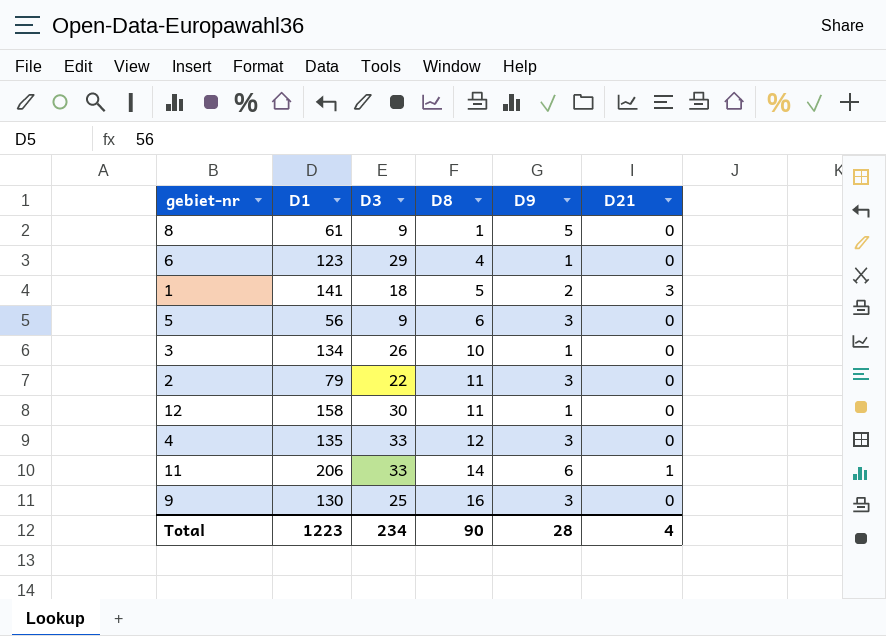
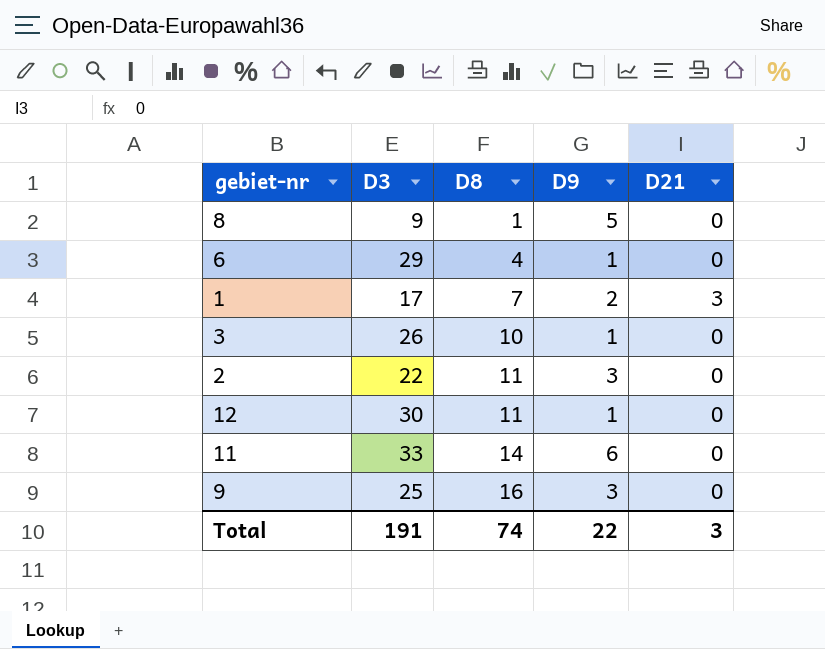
column D1 | position: 2 -> none
row 5: 56 | 9 | 6 | 3 | 0 -> none
row 4: 135 | 33 | 12 | 3 | 0 -> none
1 | D3: 18 -> 17
1 | D8: 5 -> 7
11 | D21: 1 -> 0
Total | D3: 234 -> 191
Total | D8: 90 -> 74
Total | D9: 28 -> 22
Total | D21: 4 -> 3

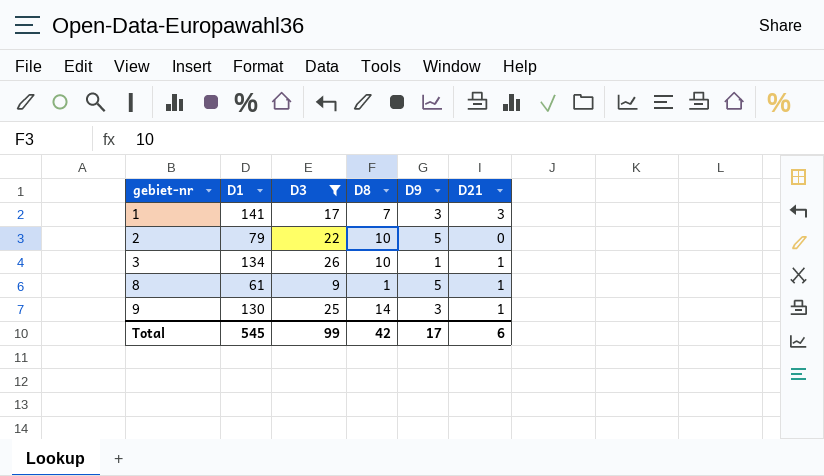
filter: none -> D3 <= 26
row order: D8 ascending -> gebiet-nr ascending
column D1 | position: none -> 2
1 | D9: 2 -> 3
2 | D8: 11 -> 10
2 | D9: 3 -> 5
3 | D21: 0 -> 1
8 | D21: 0 -> 1
9 | D8: 16 -> 14
9 | D21: 0 -> 1
Total | D3: 191 -> 99
Total | D8: 74 -> 42
Total | D9: 22 -> 17
Total | D21: 3 -> 6

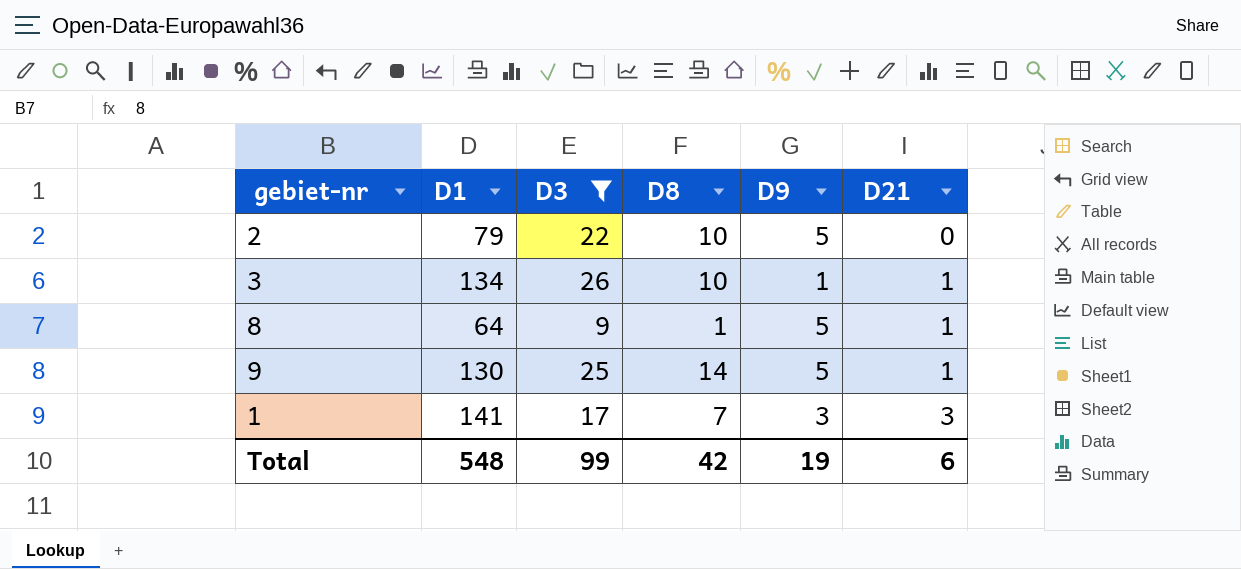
row order: gebiet-nr ascending -> D21 ascending
8 | D1: 61 -> 64
9 | D9: 3 -> 5
Total | D1: 545 -> 548
Total | D9: 17 -> 19

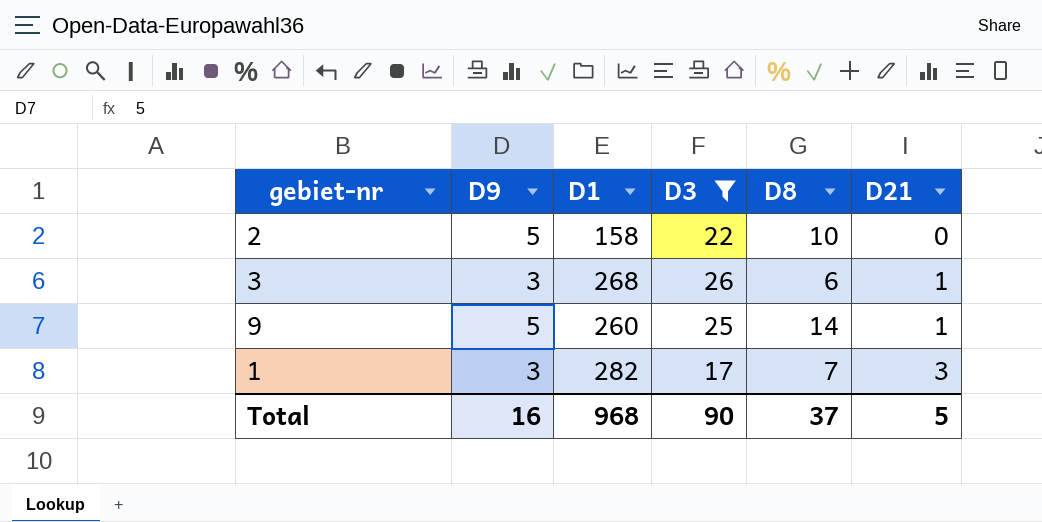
column D9 | position: 5 -> 2
row 8: 64 | 9 | 1 | 5 | 1 -> none
2 | D1: 79 -> 158
3 | D9: 1 -> 3
3 | D1: 134 -> 268
3 | D8: 10 -> 6
9 | D1: 130 -> 260
1 | D1: 141 -> 282
Total | D9: 19 -> 16
Total | D1: 548 -> 968
Total | D3: 99 -> 90
Total | D8: 42 -> 37
Total | D21: 6 -> 5

